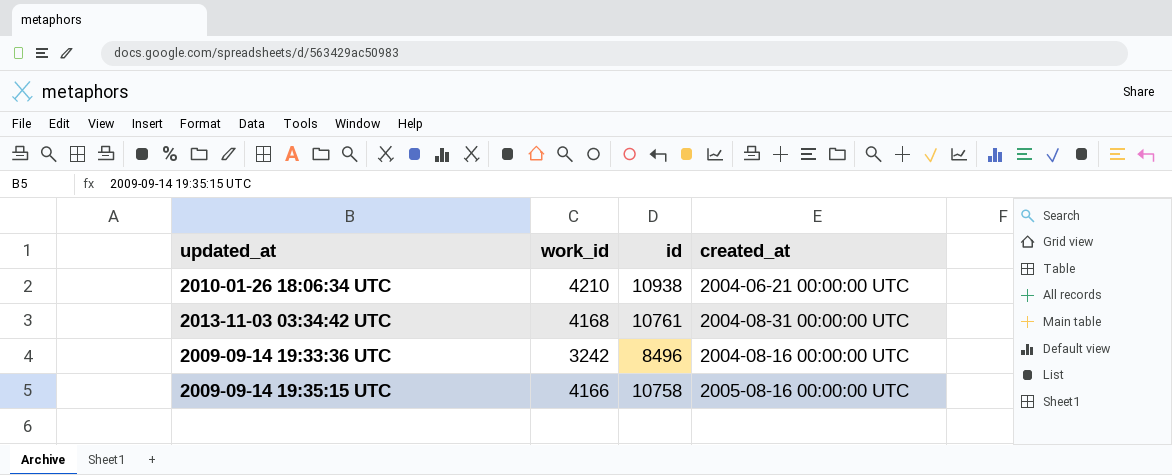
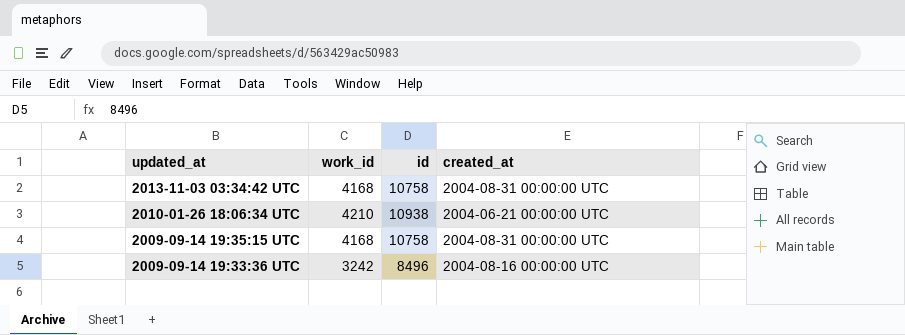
row order: none -> updated_at descending
2013-11-03 03:34:42 UTC | id: 10761 -> 10758
2009-09-14 19:35:15 UTC | work_id: 4166 -> 4168
2009-09-14 19:35:15 UTC | created_at: 2005-08-16 00:00:00 UTC -> 2004-08-31 00:00:00 UTC

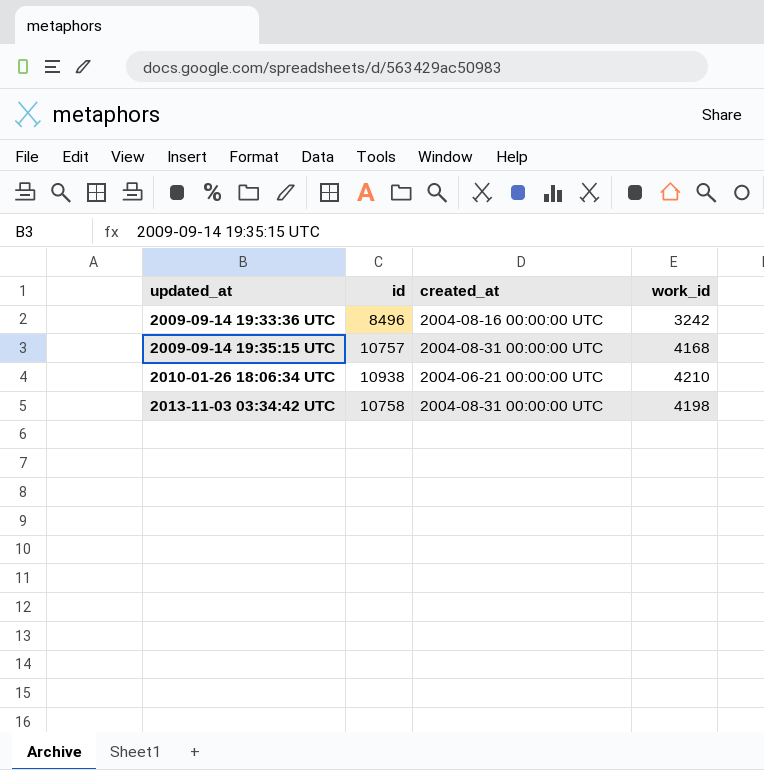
row order: updated_at descending -> updated_at ascending
column work_id | position: 2 -> 4
2009-09-14 19:35:15 UTC | id: 10758 -> 10757
2013-11-03 03:34:42 UTC | work_id: 4168 -> 4198

